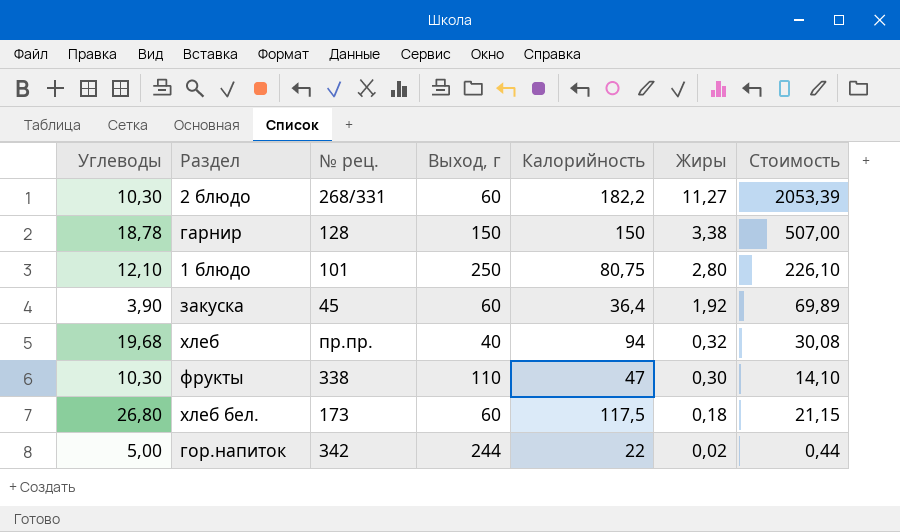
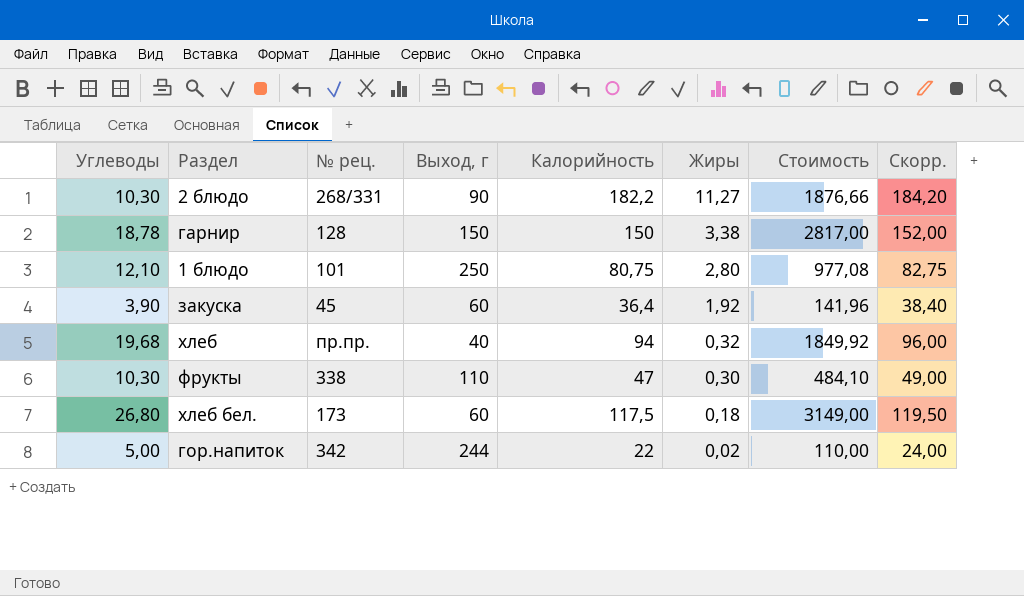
column Стоимость | formula: [Калорийность] * [Жиры] -> [Углеводы] * [Калорийность]
column Скорр. | formula: none -> [Калорийность] + 2
2 блюдо | Выход, г: 60 -> 90

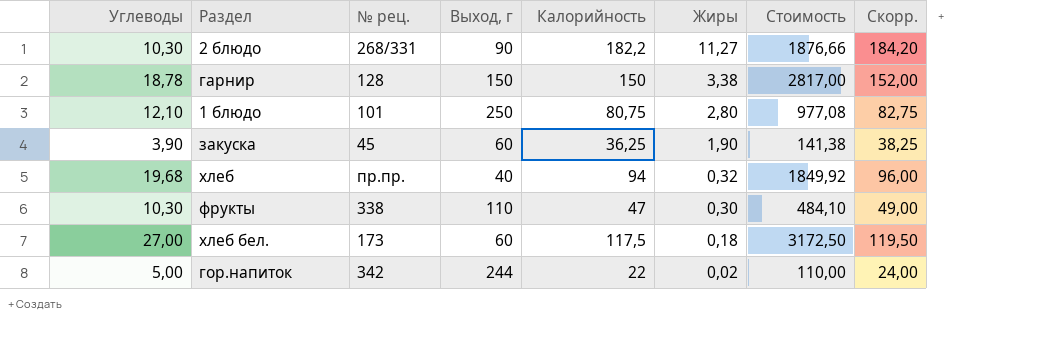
закуска | Калорийность: 36,4 -> 36,25
закуска | Жиры: 1,92 -> 1,90
закуска | Стоимость: 141,96 -> 141,38
закуска | Скорр.: 38,40 -> 38,25
хлеб бел. | Углеводы: 26,80 -> 27,00
хлеб бел. | Стоимость: 3149,00 -> 3172,50

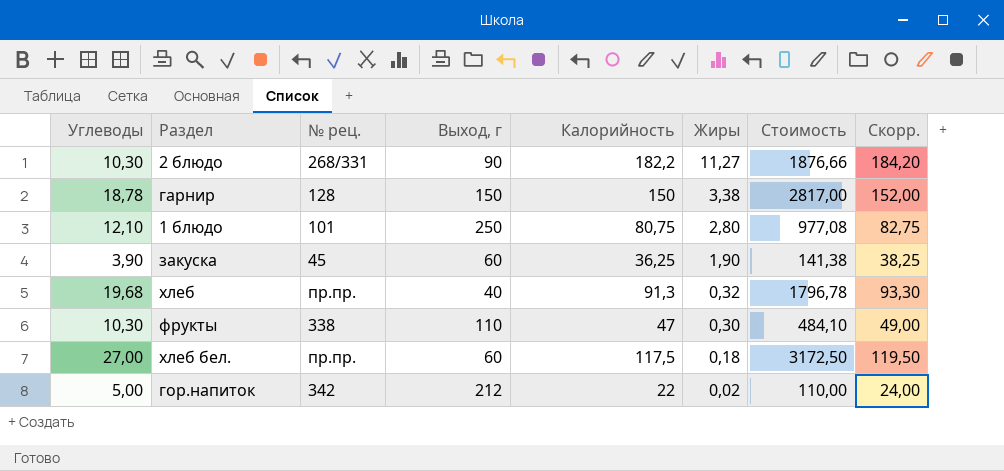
хлеб | Калорийность: 94 -> 91,3
хлеб | Стоимость: 1849,92 -> 1796,78
хлеб | Скорр.: 96,00 -> 93,30
хлеб бел. | № рец.: 173 -> пр.пр.
гор.напиток | Выход, г: 244 -> 212

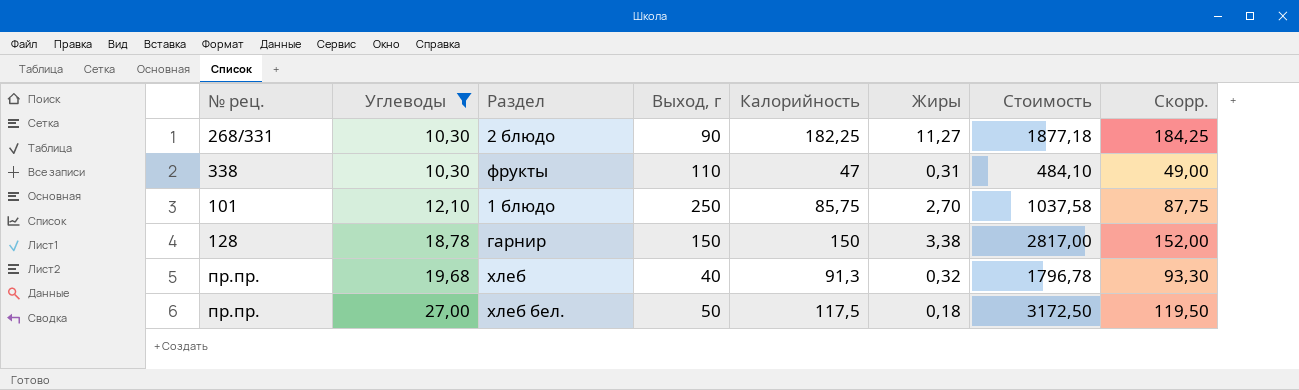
filter: none -> Углеводы >= 10,30
row order: Жиры descending -> Углеводы ascending
column № рец. | position: 3 -> 1
2 блюдо | Калорийность: 182,2 -> 182,25
2 блюдо | Стоимость: 1876,66 -> 1877,18
2 блюдо | Скорр.: 184,20 -> 184,25
фрукты | Жиры: 0,30 -> 0,31
1 блюдо | Калорийность: 80,75 -> 85,75
1 блюдо | Жиры: 2,80 -> 2,70
1 блюдо | Стоимость: 977,08 -> 1037,58
1 блюдо | Скорр.: 82,75 -> 87,75
хлеб бел. | Выход, г: 60 -> 50

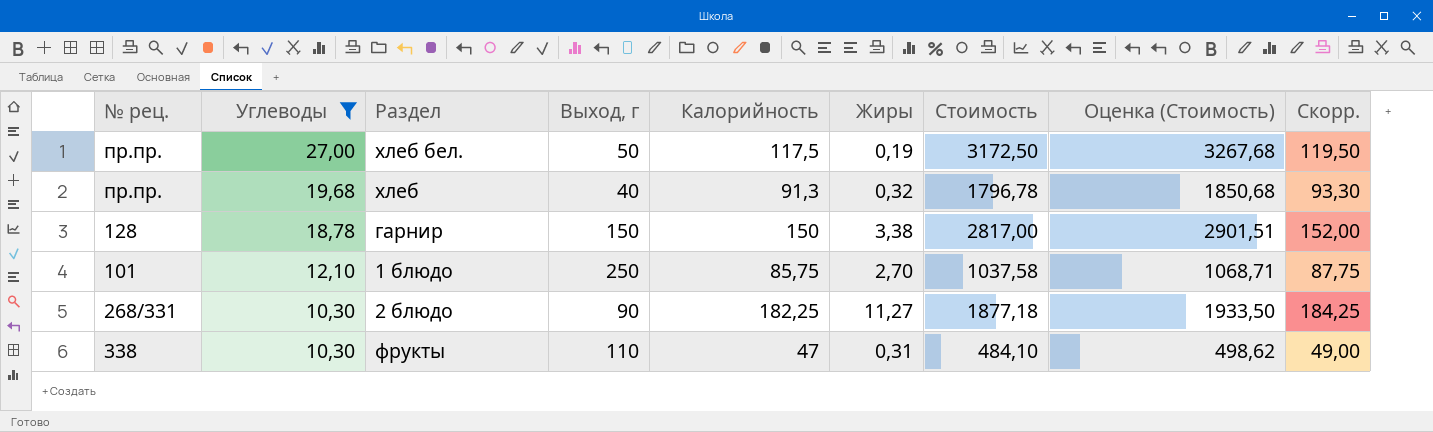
row order: Углеводы ascending -> Углеводы descending
column Оценка (Стоимость) | formula: none -> [Стоимость] * 1,03
хлеб бел. | Жиры: 0,18 -> 0,19

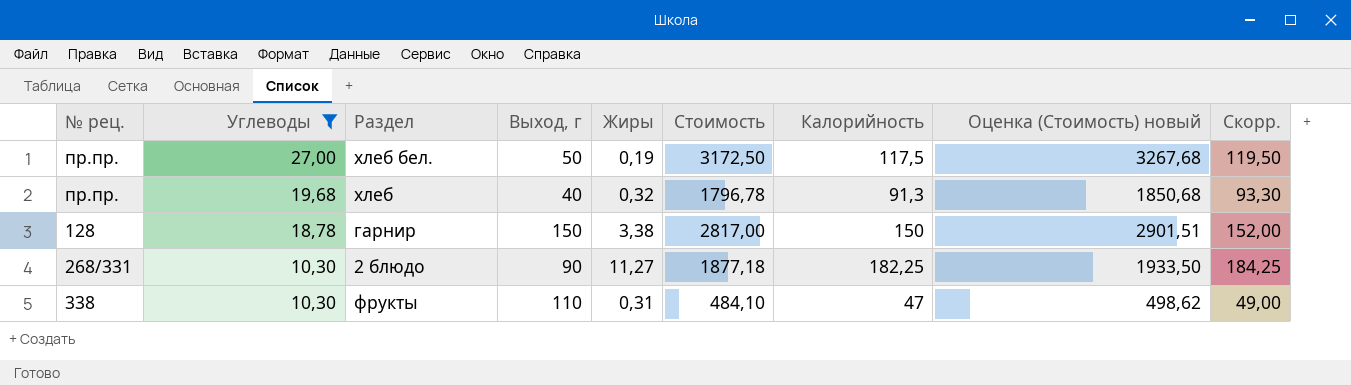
column Калорийность | position: 5 -> 7
column name: Оценка (Стоимость) -> Оценка (Стоимость) новый
row 1 блюдо: 101 | 12,10 | 250 | 85,75 | 2,70 | 1037,58 | 1068,71 | 87,75 -> none

